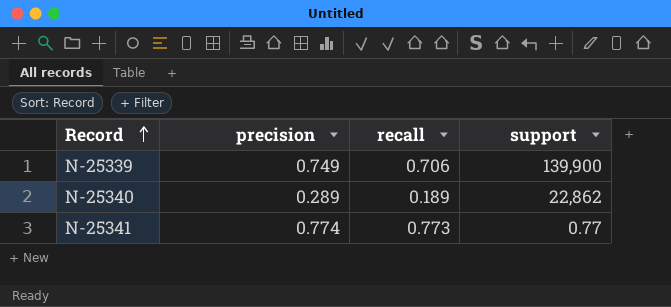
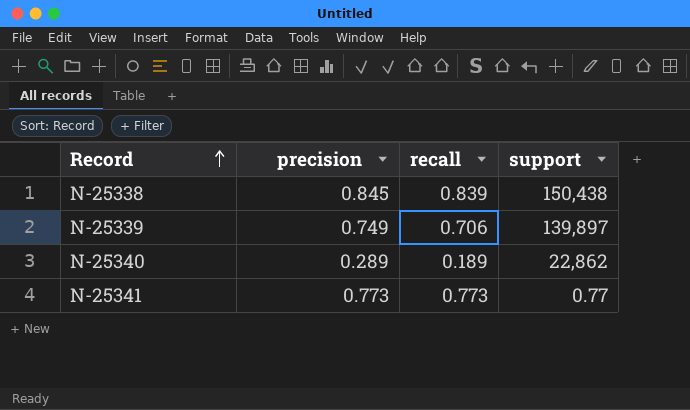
row N-25338: none -> 0.845 | 0.839 | 150,438
N-25339 | support: 139,900 -> 139,897
N-25341 | precision: 0.774 -> 0.773

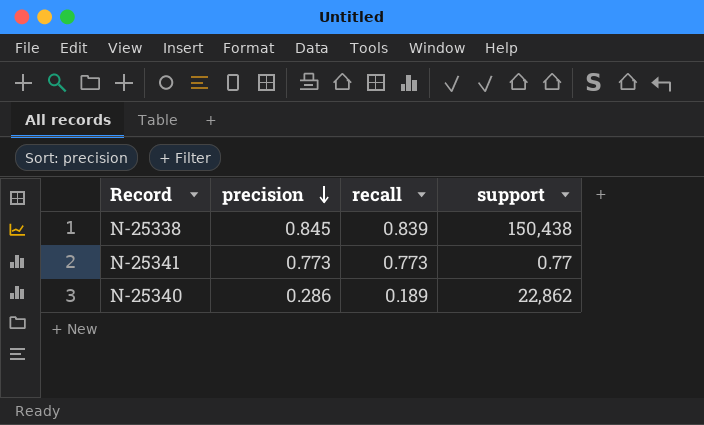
row order: Record ascending -> precision descending
row N-25339: 0.749 | 0.706 | 139,897 -> none
N-25340 | precision: 0.289 -> 0.286

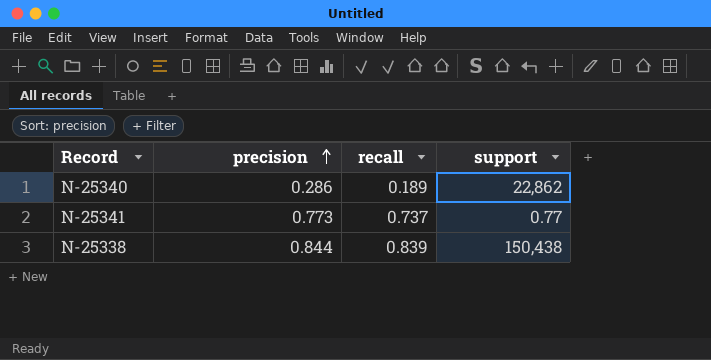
row order: precision descending -> precision ascending
N-25341 | recall: 0.773 -> 0.737
N-25338 | precision: 0.845 -> 0.844

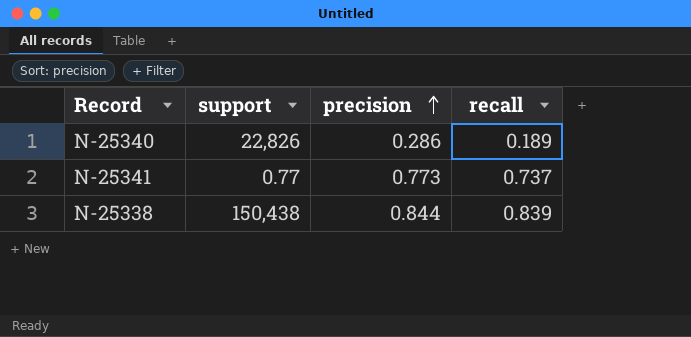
column support | position: 4 -> 2
N-25340 | support: 22,862 -> 22,826

